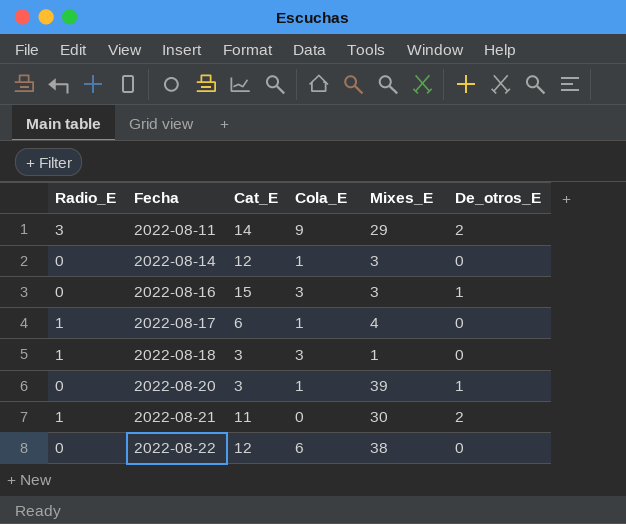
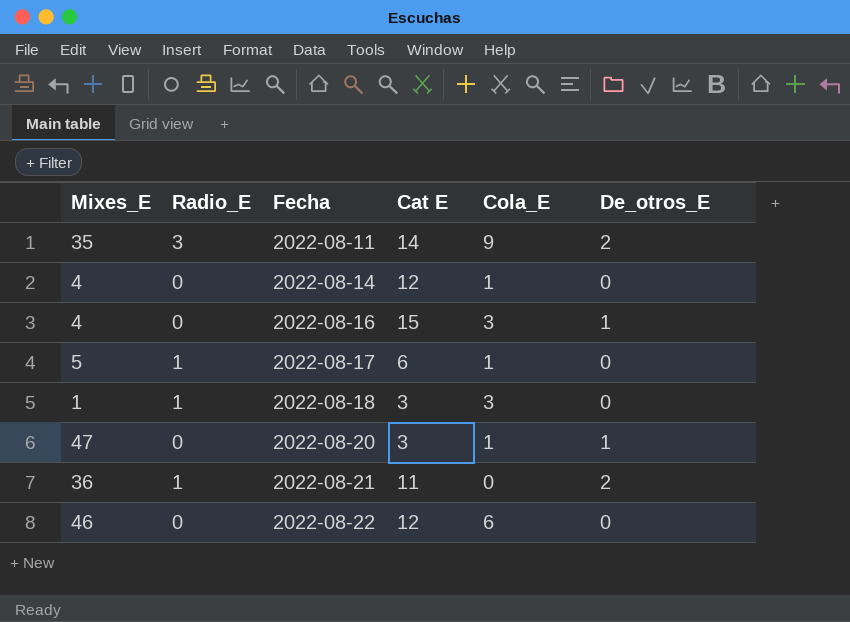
column Mixes_E | position: 5 -> 1
column name: Cat_E -> Cat E
2022-08-11 | Mixes_E: 29 -> 35
2022-08-14 | Mixes_E: 3 -> 4
2022-08-16 | Mixes_E: 3 -> 4
2022-08-17 | Mixes_E: 4 -> 5
2022-08-20 | Mixes_E: 39 -> 47
2022-08-21 | Mixes_E: 30 -> 36
2022-08-22 | Mixes_E: 38 -> 46

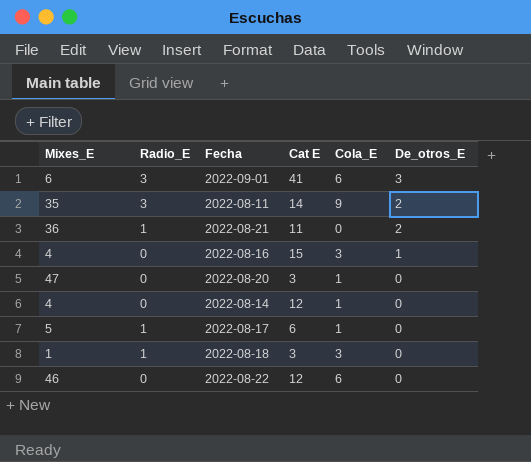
row order: Fecha ascending -> De_otros_E descending
row 2022-09-01: none -> 6 | 3 | 41 | 6 | 3
2022-08-20 | De_otros_E: 1 -> 0

